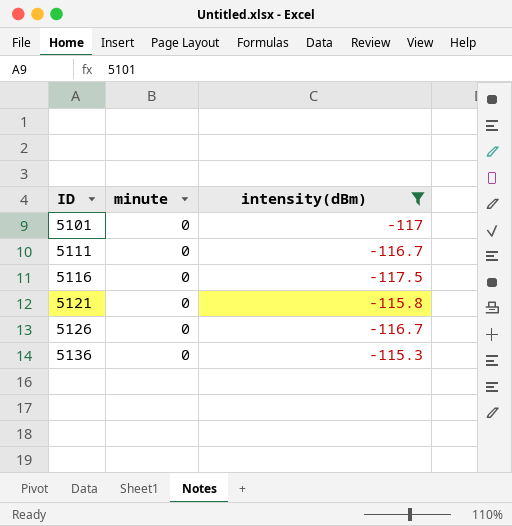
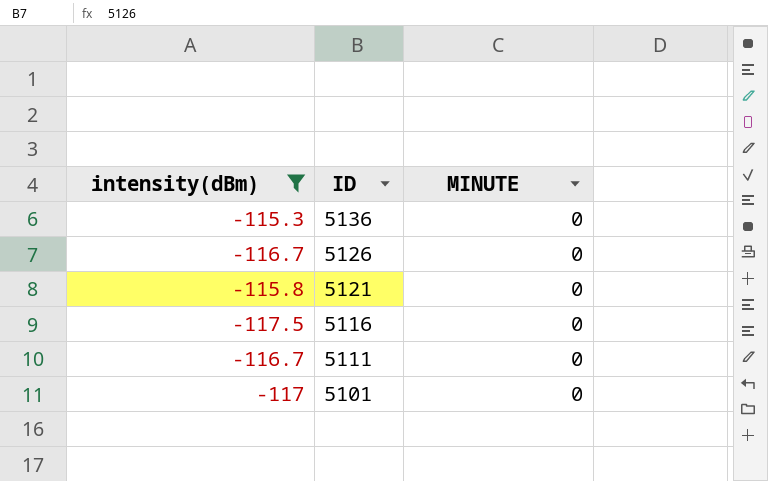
row order: ID ascending -> ID descending
column intensity(dBm) | position: 3 -> 1
column name: minute -> MINUTE

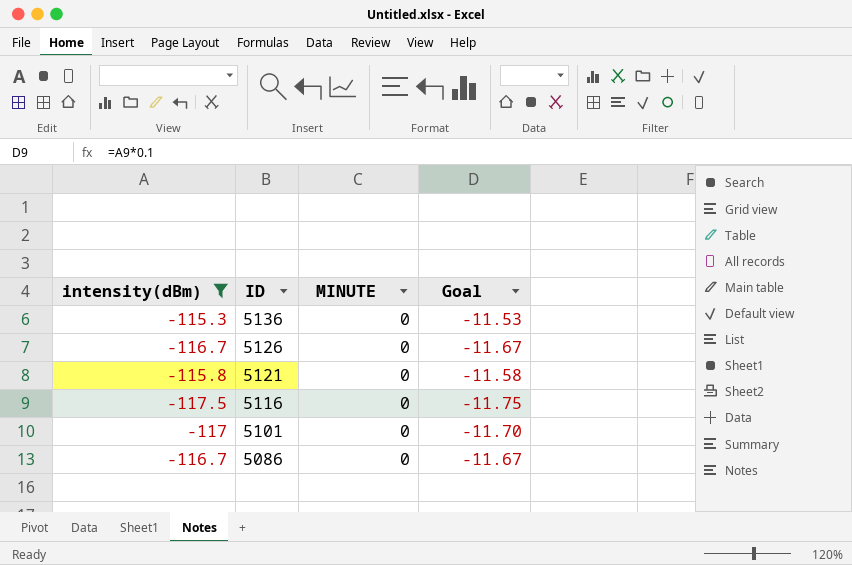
column Goal | formula: none -> [intensity(dBm)] * 0.1
row 5111: -116.7 | 0 -> none
row 5086: none -> -116.7 | 0 | -11.67

